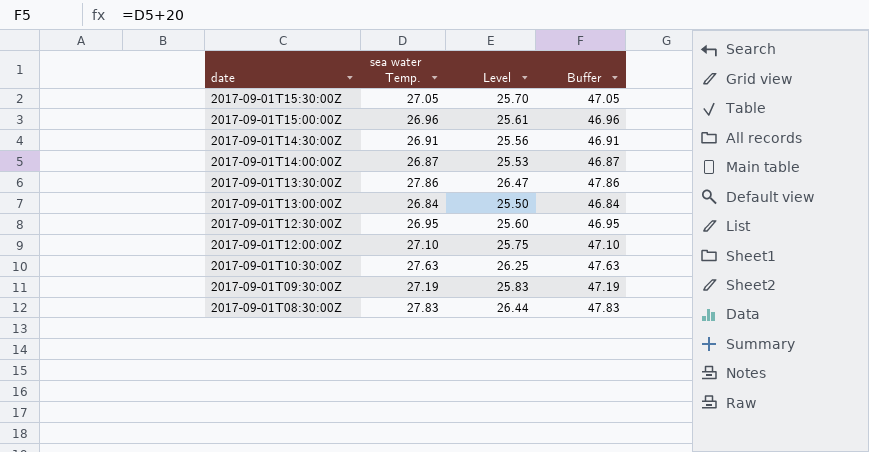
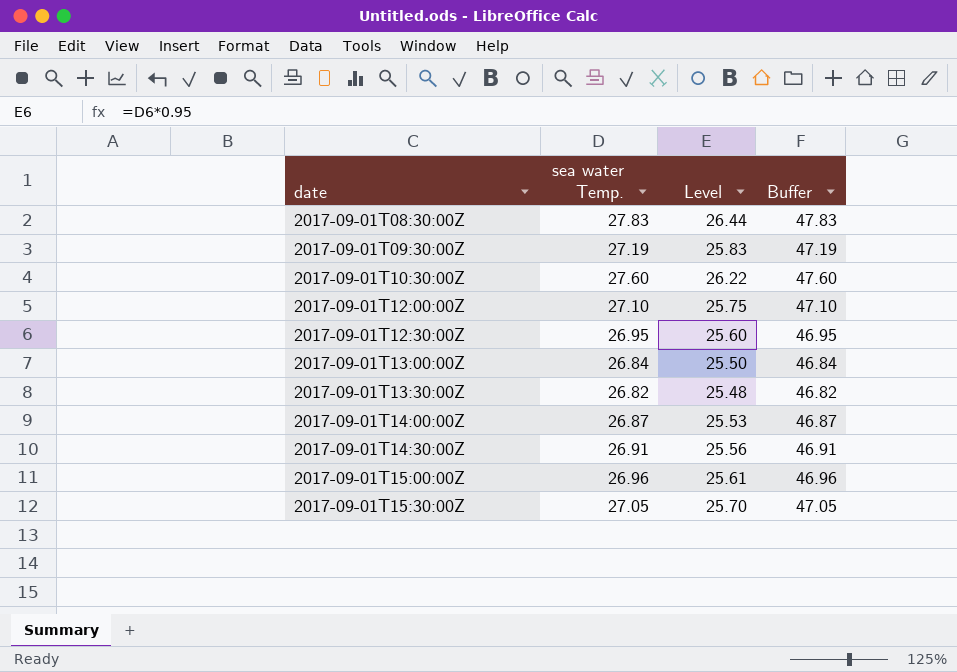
row order: date descending -> date ascending
2017-09-01T10:30:00Z | sea water Temp.: 27.63 -> 27.60
2017-09-01T10:30:00Z | Level: 26.25 -> 26.22
2017-09-01T10:30:00Z | Buffer: 47.63 -> 47.60
2017-09-01T13:30:00Z | sea water Temp.: 27.86 -> 26.82
2017-09-01T13:30:00Z | Level: 26.47 -> 25.48
2017-09-01T13:30:00Z | Buffer: 47.86 -> 46.82

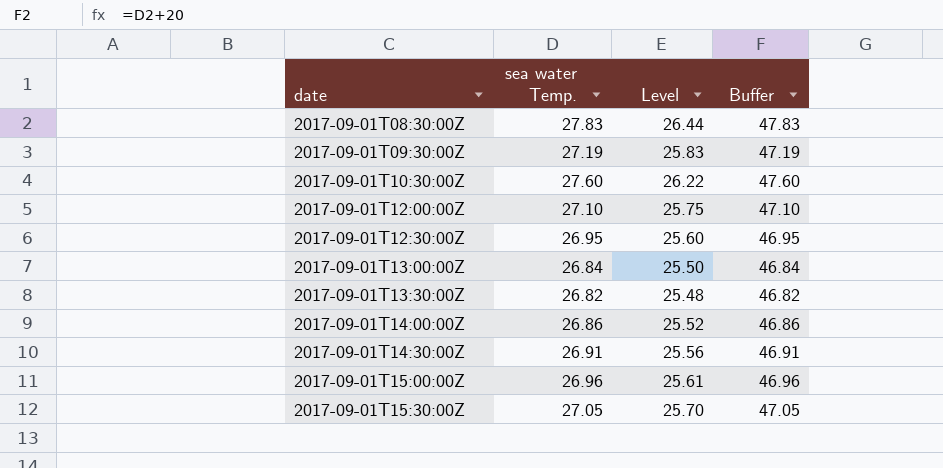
2017-09-01T14:00:00Z | sea water Temp.: 26.87 -> 26.86
2017-09-01T14:00:00Z | Level: 25.53 -> 25.52
2017-09-01T14:00:00Z | Buffer: 46.87 -> 46.86

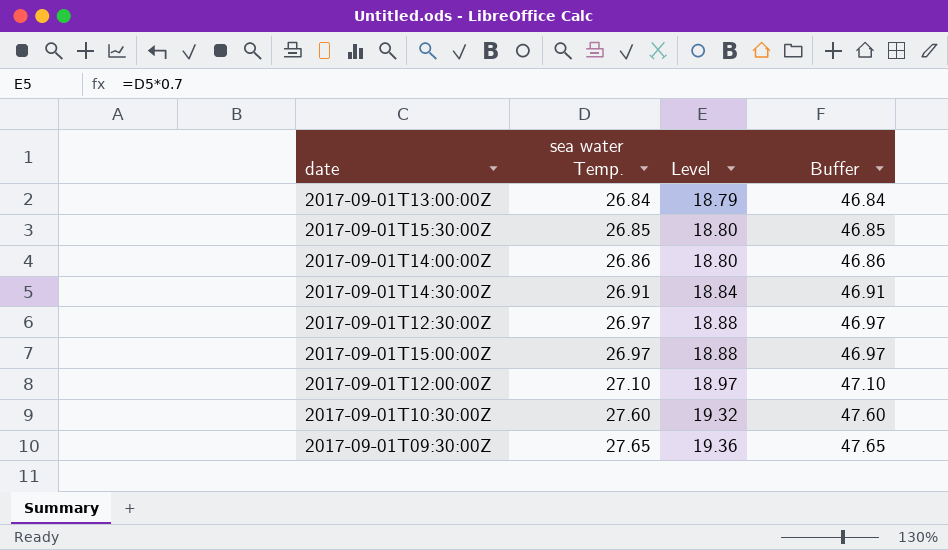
row order: date ascending -> sea water Temp. ascending
column Level | formula: [sea water Temp.] * 0.95 -> [sea water Temp.] * 0.7
row 2017-09-01T08:30:00Z: 27.83 | 26.44 | 47.83 -> none
row 2017-09-01T13:30:00Z: 26.82 | 25.48 | 46.82 -> none
2017-09-01T15:30:00Z | sea water Temp.: 27.05 -> 26.85
2017-09-01T15:30:00Z | Buffer: 47.05 -> 46.85
2017-09-01T12:30:00Z | sea water Temp.: 26.95 -> 26.97
2017-09-01T12:30:00Z | Buffer: 46.95 -> 46.97
2017-09-01T15:00:00Z | sea water Temp.: 26.96 -> 26.97
2017-09-01T15:00:00Z | Buffer: 46.96 -> 46.97
2017-09-01T09:30:00Z | sea water Temp.: 27.19 -> 27.65
2017-09-01T09:30:00Z | Buffer: 47.19 -> 47.65

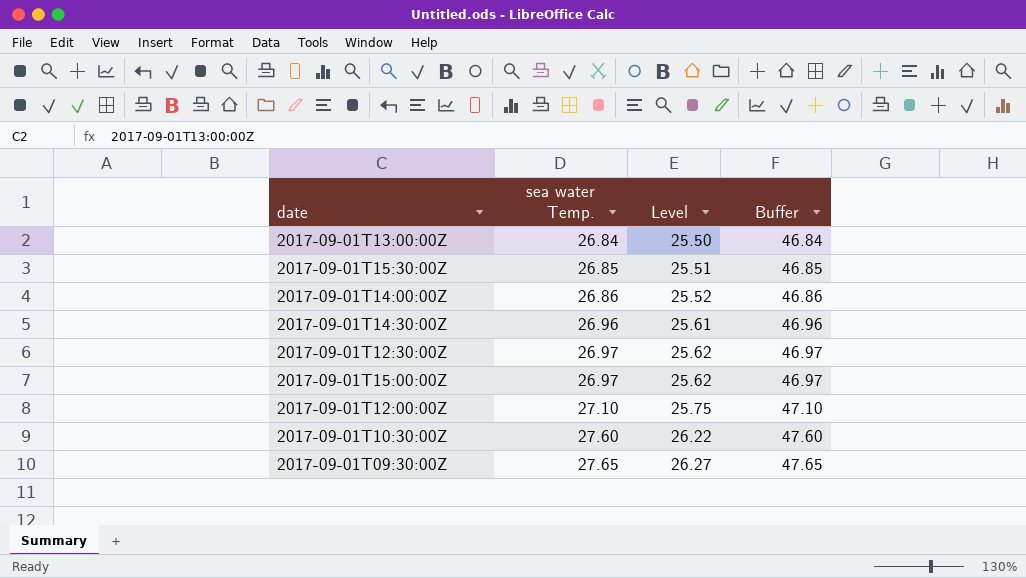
column Level | formula: [sea water Temp.] * 0.7 -> [sea water Temp.] * 0.95
2017-09-01T14:30:00Z | sea water Temp.: 26.91 -> 26.96
2017-09-01T14:30:00Z | Buffer: 46.91 -> 46.96

